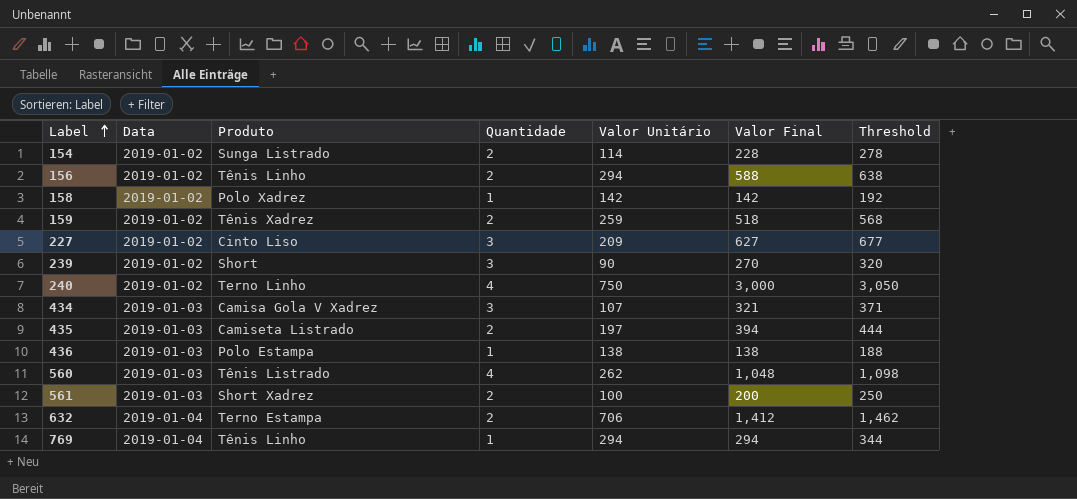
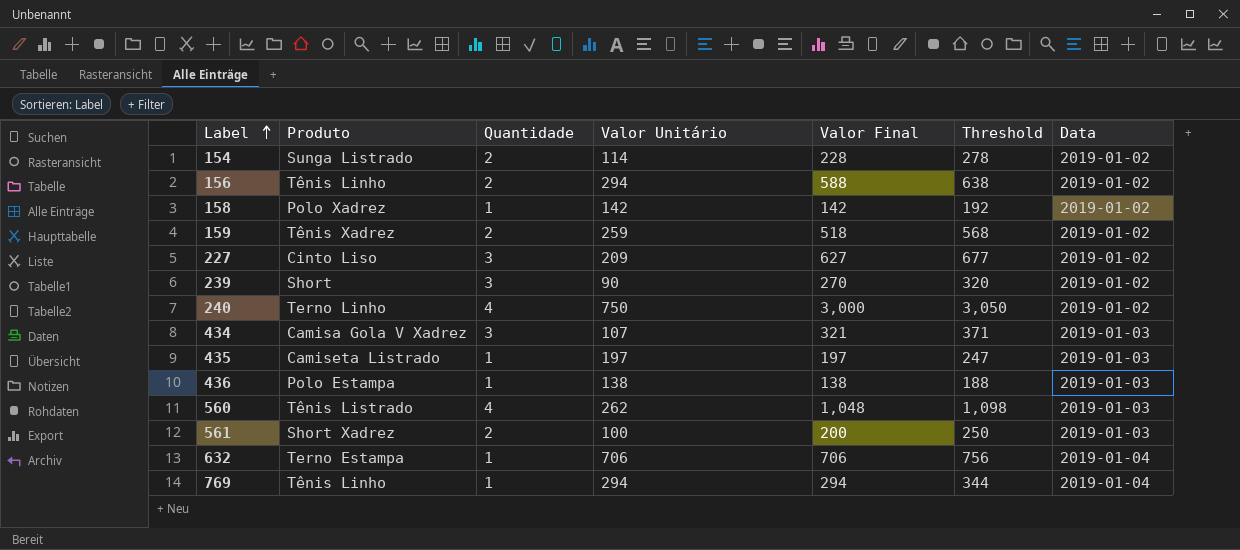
column Data | position: 2 -> 7
435 | Quantidade: 2 -> 1
435 | Valor Final: 394 -> 197
435 | Threshold: 444 -> 247
632 | Quantidade: 2 -> 1
632 | Valor Final: 1,412 -> 706
632 | Threshold: 1,462 -> 756

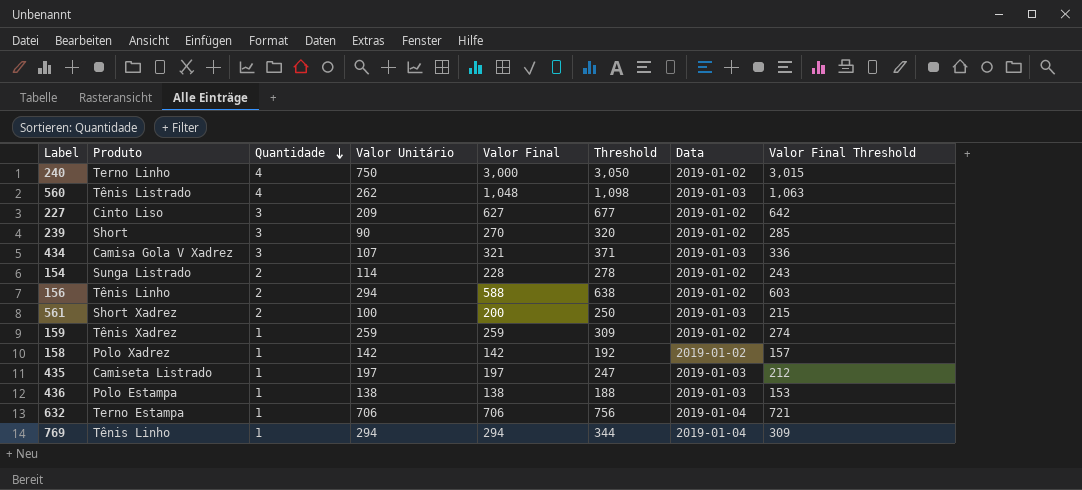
row order: Label ascending -> Quantidade descending
column Valor Final Threshold | formula: none -> [Valor Final] + 15
159 | Quantidade: 2 -> 1
159 | Valor Final: 518 -> 259
159 | Threshold: 568 -> 309

